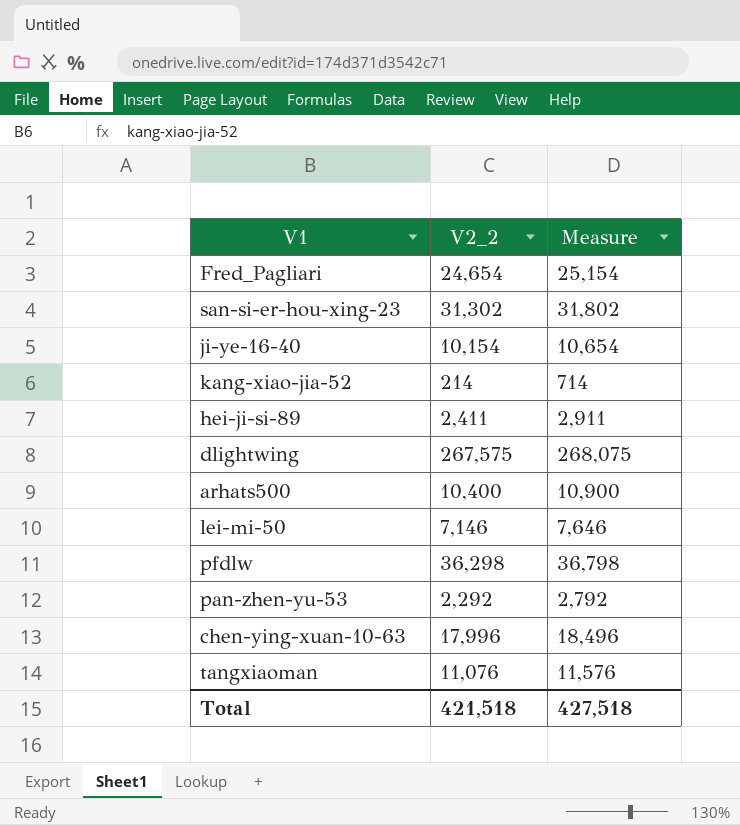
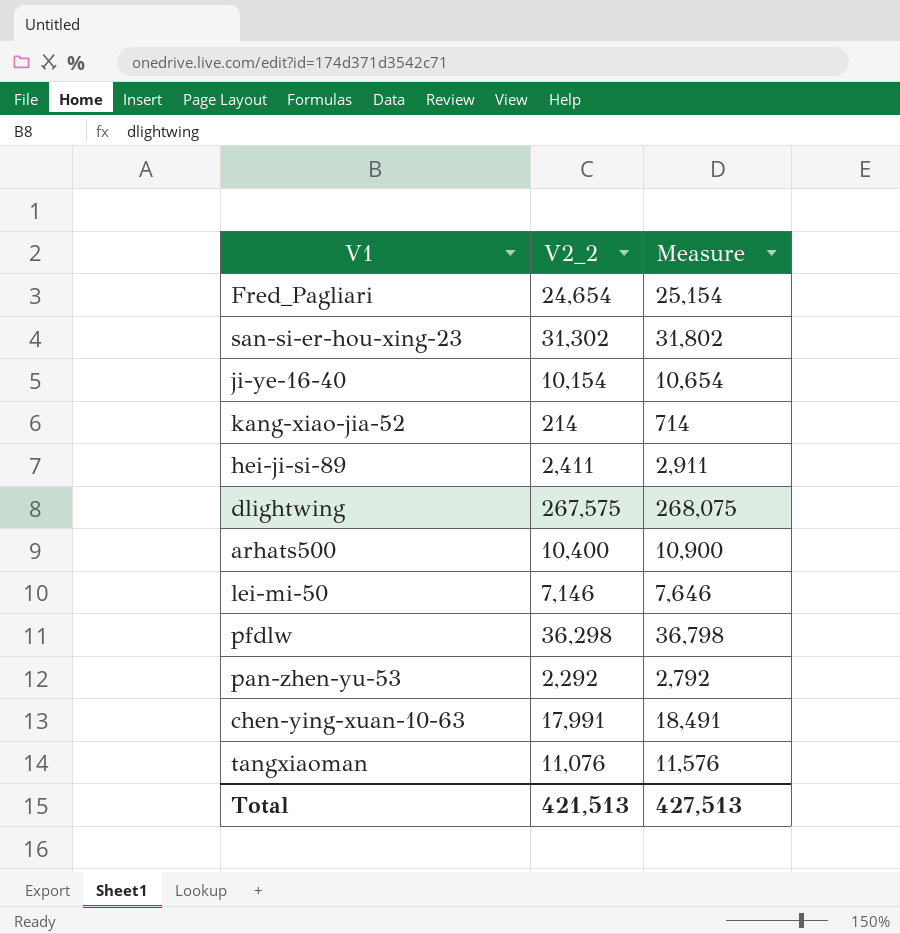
chen-ying-xuan-10-63 | V2_2: 17,996 -> 17,991
chen-ying-xuan-10-63 | Measure: 18,496 -> 18,491
Total | V2_2: 421,518 -> 421,513
Total | Measure: 427,518 -> 427,513

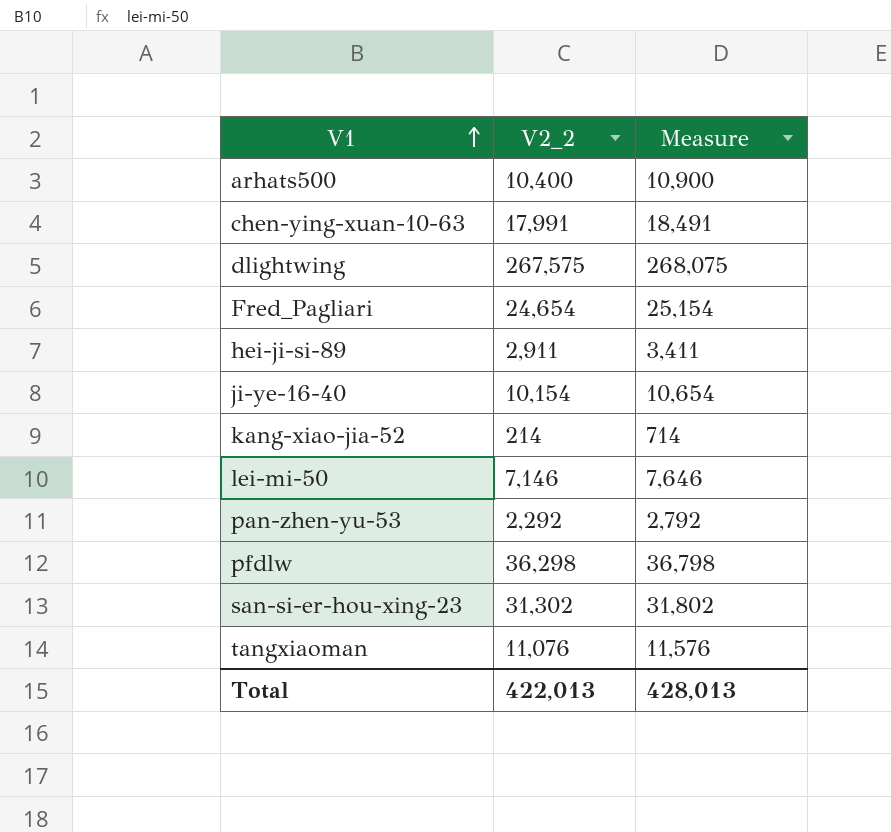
row order: none -> V1 ascending
hei-ji-si-89 | V2_2: 2,411 -> 2,911
hei-ji-si-89 | Measure: 2,911 -> 3,411
Total | V2_2: 421,513 -> 422,013
Total | Measure: 427,513 -> 428,013

